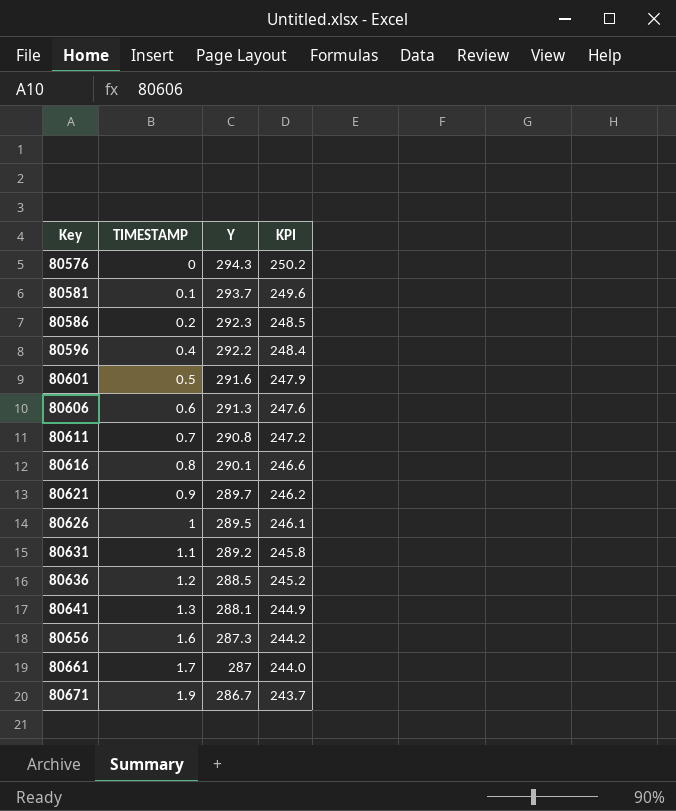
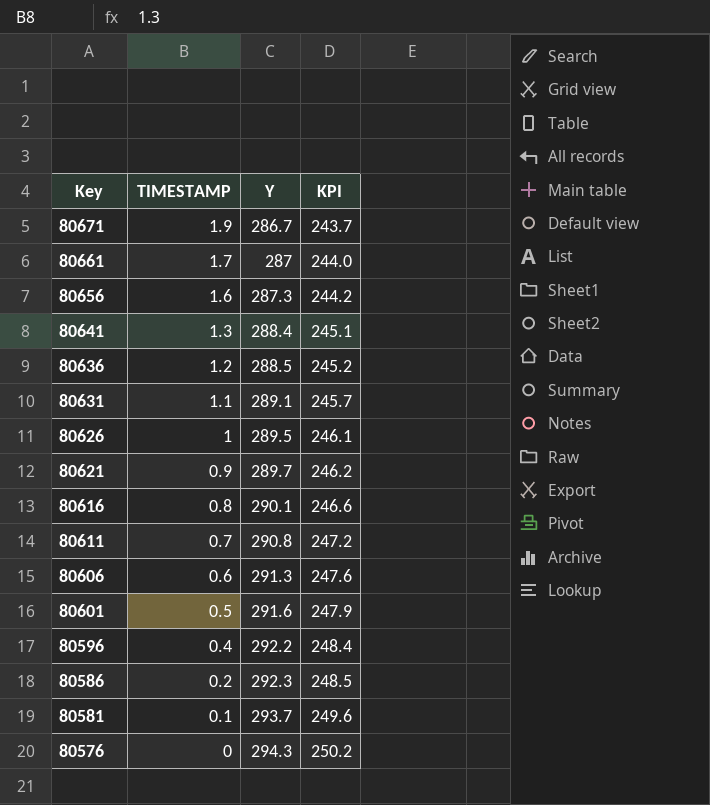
row order: Key ascending -> Key descending
80641 | Y: 288.1 -> 288.4
80641 | KPI: 244.9 -> 245.1
80631 | Y: 289.2 -> 289.1
80631 | KPI: 245.8 -> 245.7

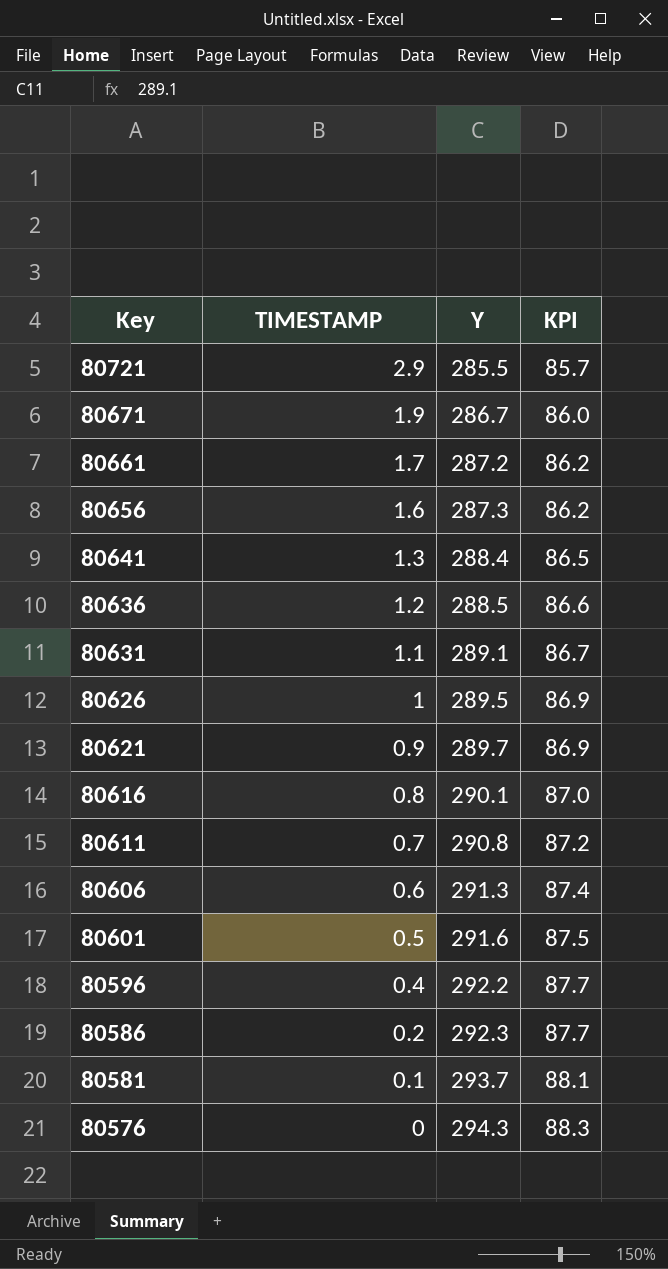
column KPI | formula: [Y] * 0.85 -> [Y] * 0.3
row 80721: none -> 2.9 | 285.5 | 85.7
80661 | Y: 287 -> 287.2

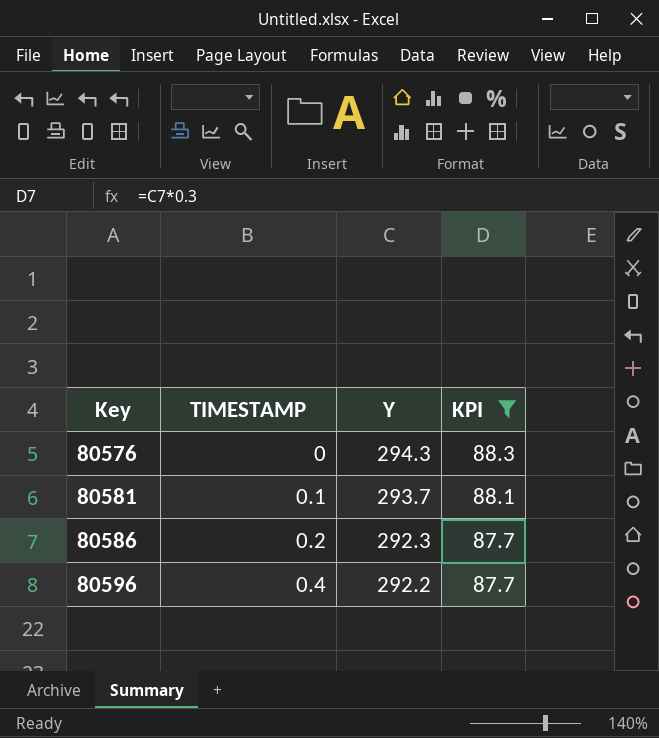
filter: none -> KPI >= 87.7
row order: Key descending -> Key ascending

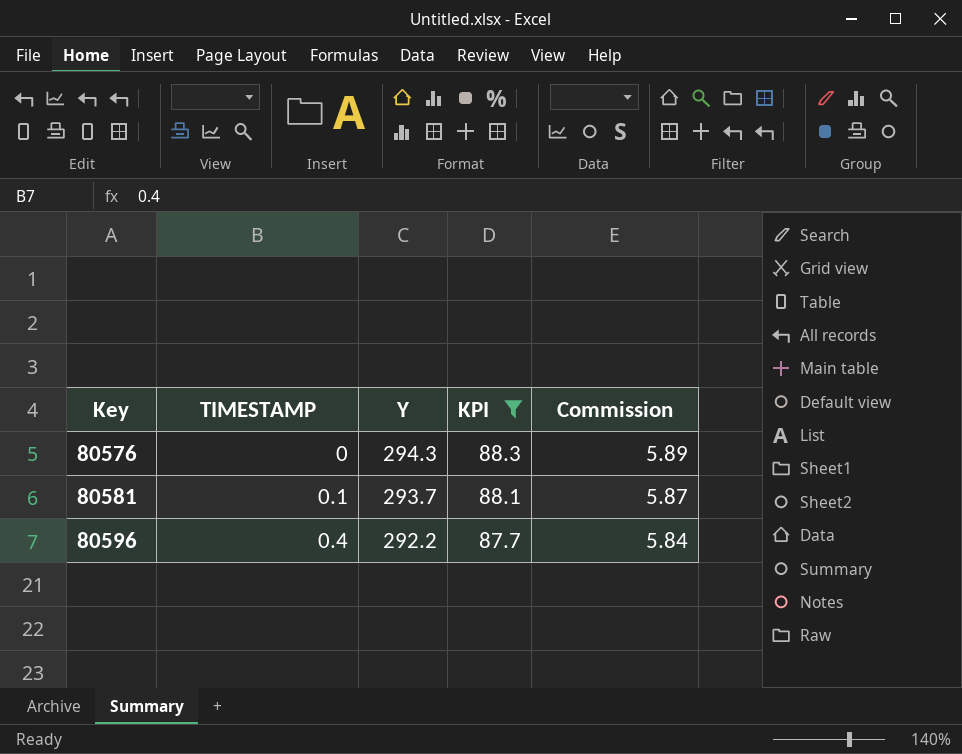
column Commission | formula: none -> [Y] * 0.02
row 80586: 0.2 | 292.3 | 87.7 -> none

